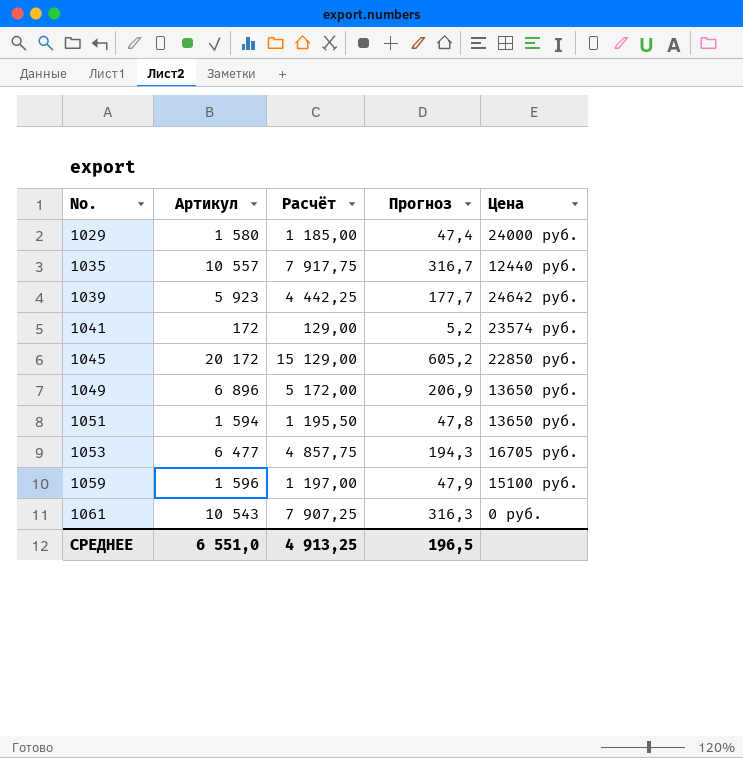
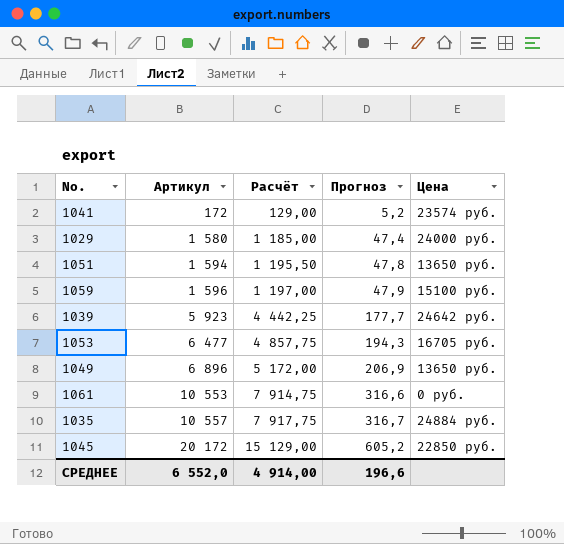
row order: No. ascending -> Артикул ascending
1061 | Артикул: 10 543 -> 10 553
1061 | Расчёт: 7 907,25 -> 7 914,75
1061 | Прогноз: 316,3 -> 316,6
1035 | Цена: 12440 руб. -> 24884 руб.
СРЕДНЕЕ | Артикул: 6 551,0 -> 6 552,0
СРЕДНЕЕ | Расчёт: 4 913,25 -> 4 914,00
СРЕДНЕЕ | Прогноз: 196,5 -> 196,6

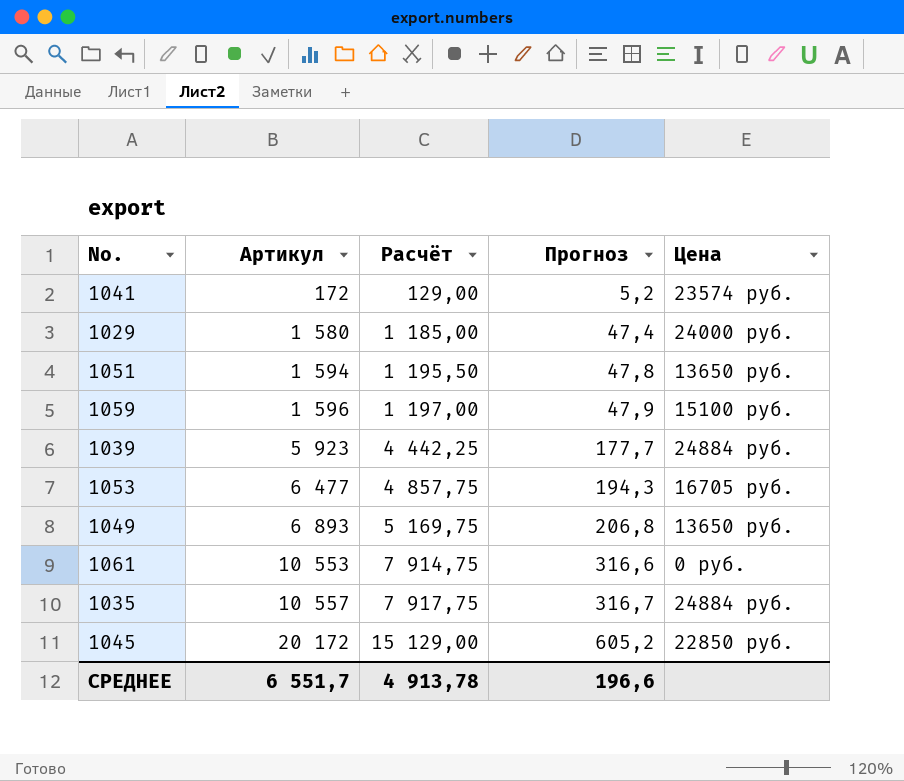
1039 | Цена: 24642 руб. -> 24884 руб.
1049 | Артикул: 6 896 -> 6 893
1049 | Расчёт: 5 172,00 -> 5 169,75
1049 | Прогноз: 206,9 -> 206,8
СРЕДНЕЕ | Артикул: 6 552,0 -> 6 551,7
СРЕДНЕЕ | Расчёт: 4 914,00 -> 4 913,78

